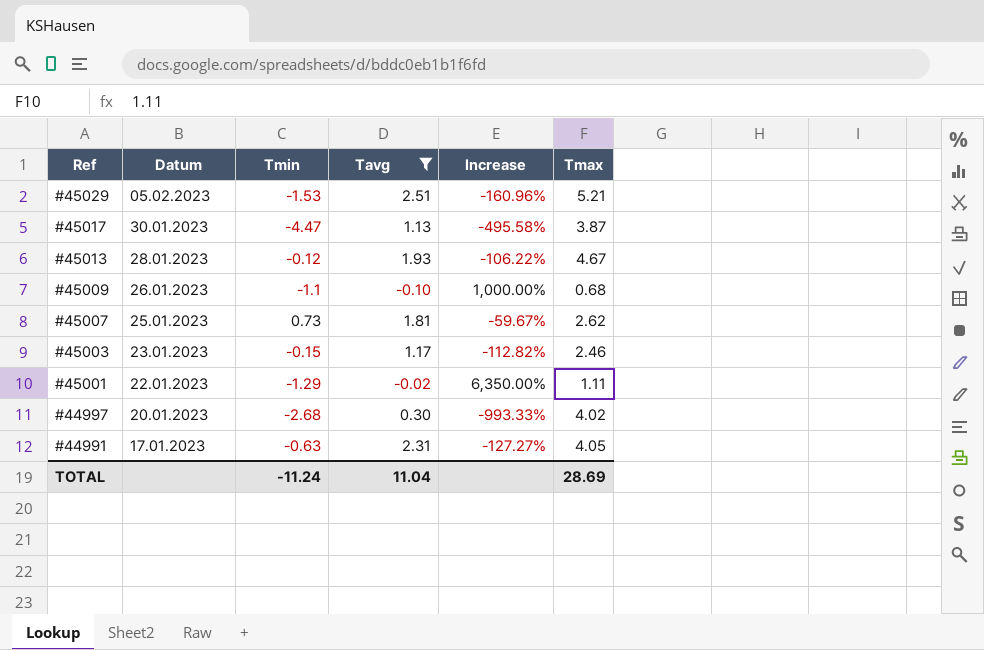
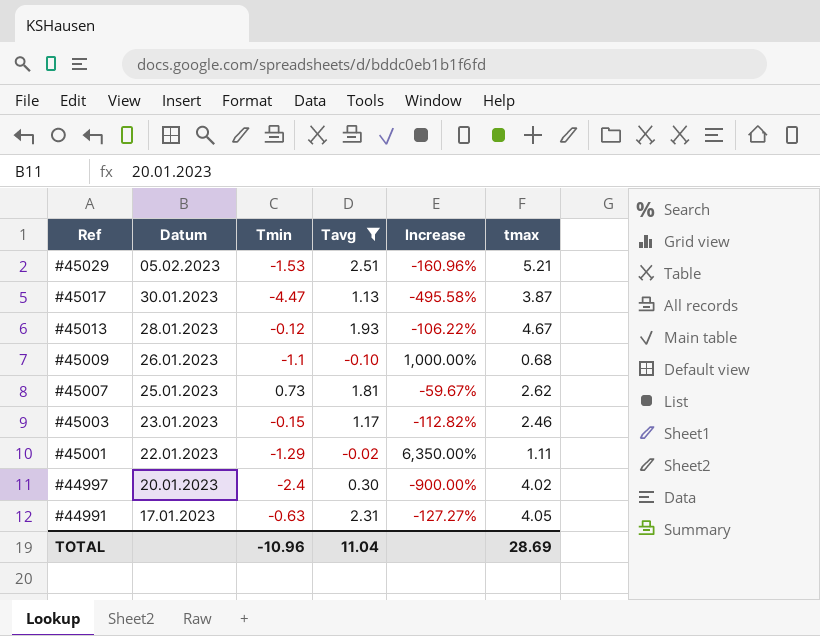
column name: Tmax -> tmax
#44997 | Tmin: -2.68 -> -2.4
#44997 | Increase: -993.33% -> -900.00%
TOTAL | Tmin: -11.24 -> -10.96

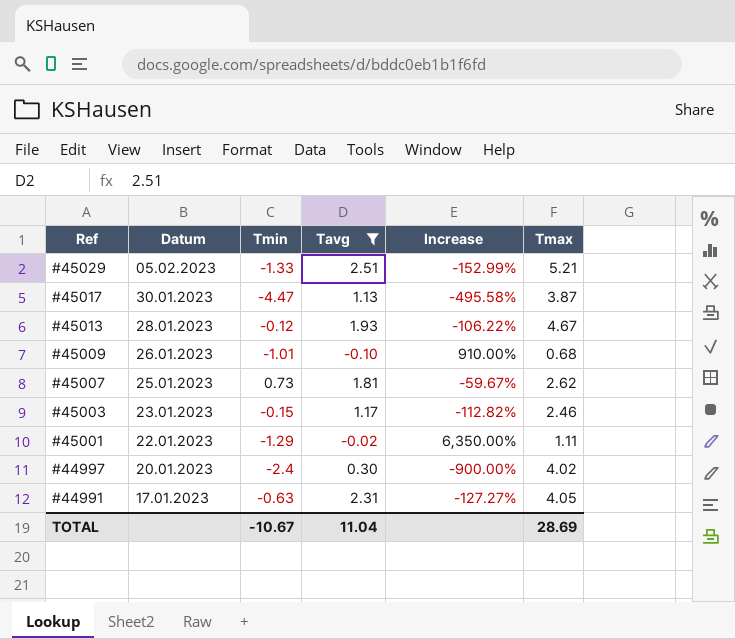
column name: tmax -> Tmax
#45029 | Tmin: -1.53 -> -1.33
#45029 | Increase: -160.96% -> -152.99%
#45009 | Tmin: -1.1 -> -1.01
#45009 | Increase: 1,000.00% -> 910.00%
TOTAL | Tmin: -10.96 -> -10.67

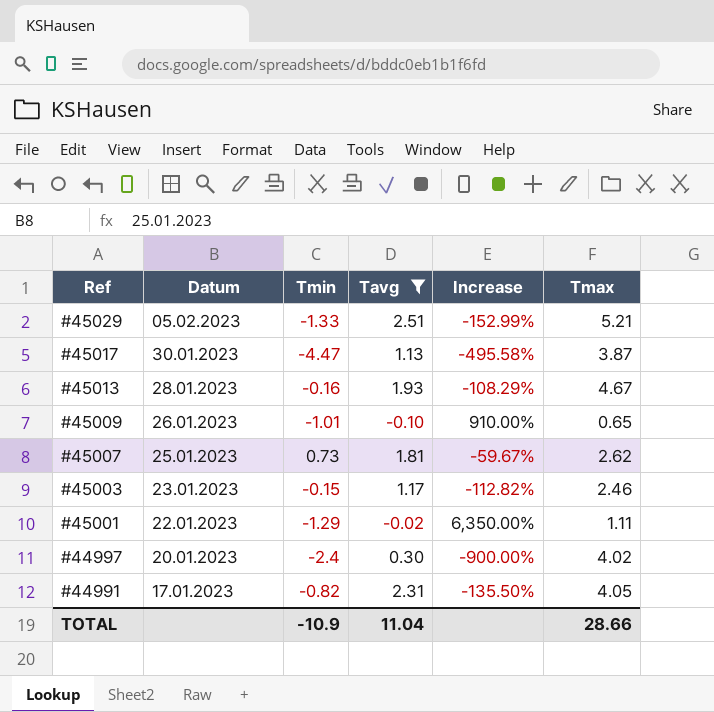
#45013 | Tmin: -0.12 -> -0.16
#45013 | Increase: -106.22% -> -108.29%
#45009 | Tmax: 0.68 -> 0.65
#44991 | Tmin: -0.63 -> -0.82
#44991 | Increase: -127.27% -> -135.50%
TOTAL | Tmin: -10.67 -> -10.9
TOTAL | Tmax: 28.69 -> 28.66

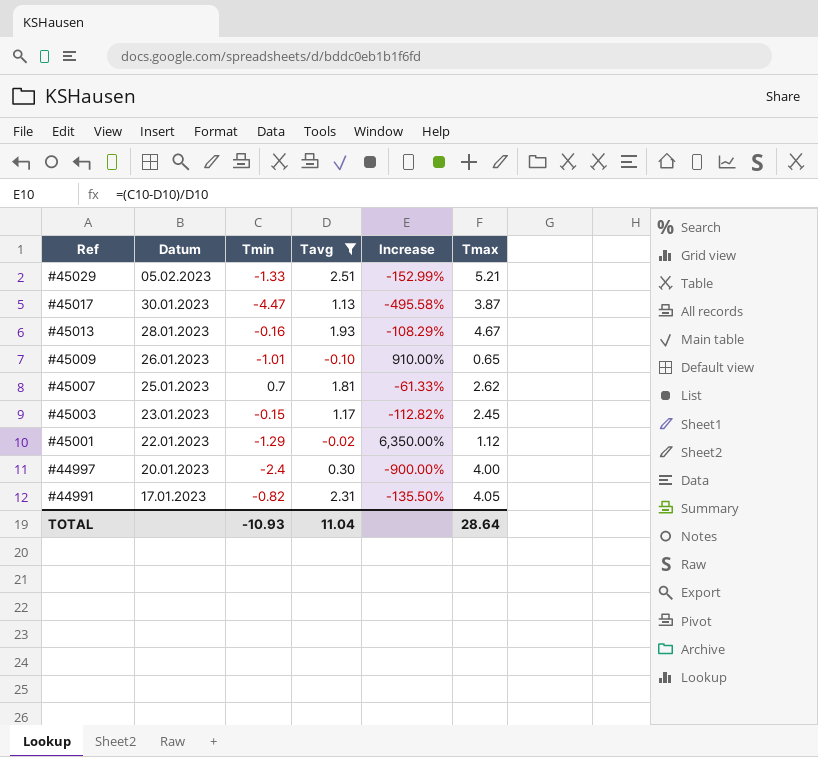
#45007 | Tmin: 0.73 -> 0.7
#45007 | Increase: -59.67% -> -61.33%
#45003 | Tmax: 2.46 -> 2.45
#45001 | Tmax: 1.11 -> 1.12
#44997 | Tmax: 4.02 -> 4.00
TOTAL | Tmin: -10.9 -> -10.93
TOTAL | Tmax: 28.66 -> 28.64

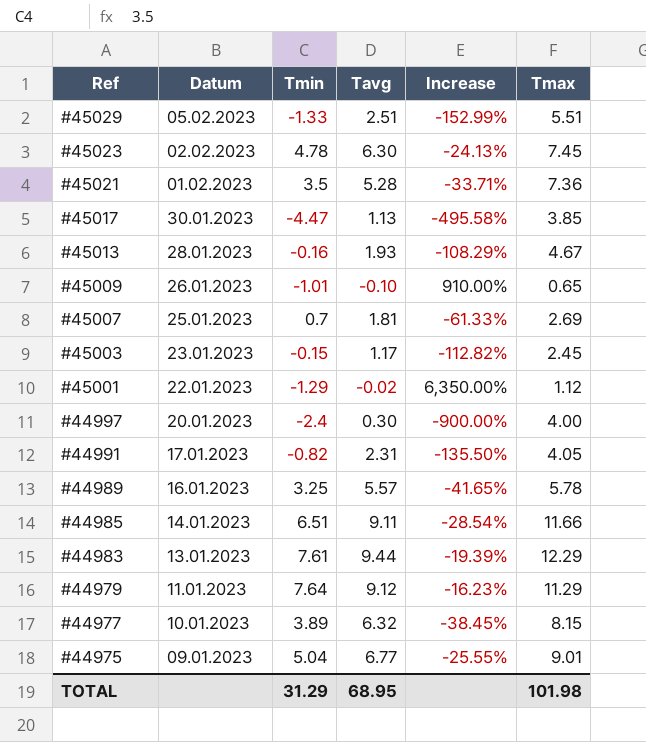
filter: Tavg <= 2.51 -> none
#45029 | Tmax: 5.21 -> 5.51
#45017 | Tmax: 3.87 -> 3.85
#45007 | Tmax: 2.62 -> 2.69
TOTAL | Tmin: -10.93 -> 31.29
TOTAL | Tavg: 11.04 -> 68.95
TOTAL | Tmax: 28.64 -> 101.98

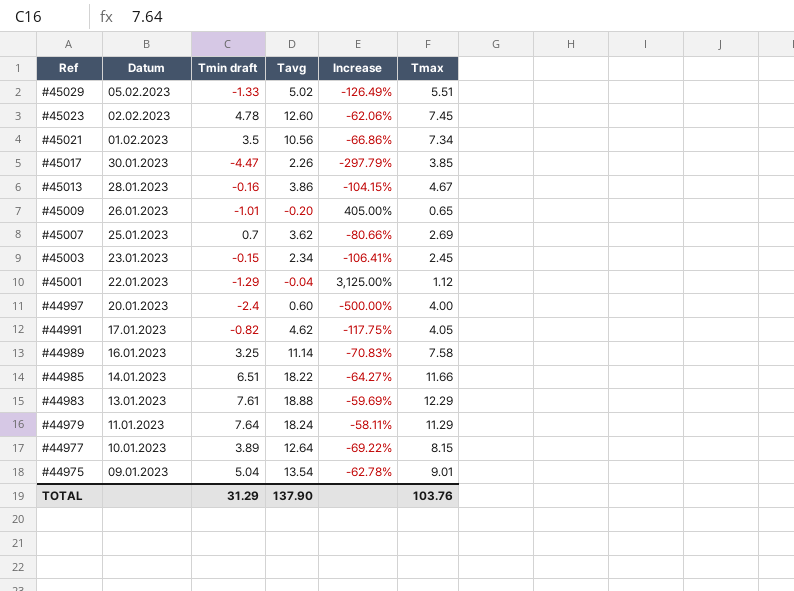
column name: Tmin -> Tmin draft
#45029 | Tavg: 2.51 -> 5.02
#45029 | Increase: -152.99% -> -126.49%
#45023 | Tavg: 6.30 -> 12.60
#45023 | Increase: -24.13% -> -62.06%
#45021 | Tavg: 5.28 -> 10.56
#45021 | Increase: -33.71% -> -66.86%
#45021 | Tmax: 7.36 -> 7.34
#45017 | Tavg: 1.13 -> 2.26
#45017 | Increase: -495.58% -> -297.79%
#45013 | Tavg: 1.93 -> 3.86
#45013 | Increase: -108.29% -> -104.15%
#45009 | Tavg: -0.10 -> -0.20
#45009 | Increase: 910.00% -> 405.00%
#45007 | Tavg: 1.81 -> 3.62
#45007 | Increase: -61.33% -> -80.66%
#45003 | Tavg: 1.17 -> 2.34
#45003 | Increase: -112.82% -> -106.41%
#45001 | Tavg: -0.02 -> -0.04
#45001 | Increase: 6,350.00% -> 3,125.00%
#44997 | Tavg: 0.30 -> 0.60
#44997 | Increase: -900.00% -> -500.00%
#44991 | Tavg: 2.31 -> 4.62
#44991 | Increase: -135.50% -> -117.75%
#44989 | Tavg: 5.57 -> 11.14
#44989 | Increase: -41.65% -> -70.83%
#44989 | Tmax: 5.78 -> 7.58
#44985 | Tavg: 9.11 -> 18.22
#44985 | Increase: -28.54% -> -64.27%
#44983 | Tavg: 9.44 -> 18.88
#44983 | Increase: -19.39% -> -59.69%
#44979 | Tavg: 9.12 -> 18.24
#44979 | Increase: -16.23% -> -58.11%
#44977 | Tavg: 6.32 -> 12.64
#44977 | Increase: -38.45% -> -69.22%
#44975 | Tavg: 6.77 -> 13.54
#44975 | Increase: -25.55% -> -62.78%
TOTAL | Tavg: 68.95 -> 137.90
TOTAL | Tmax: 101.98 -> 103.76

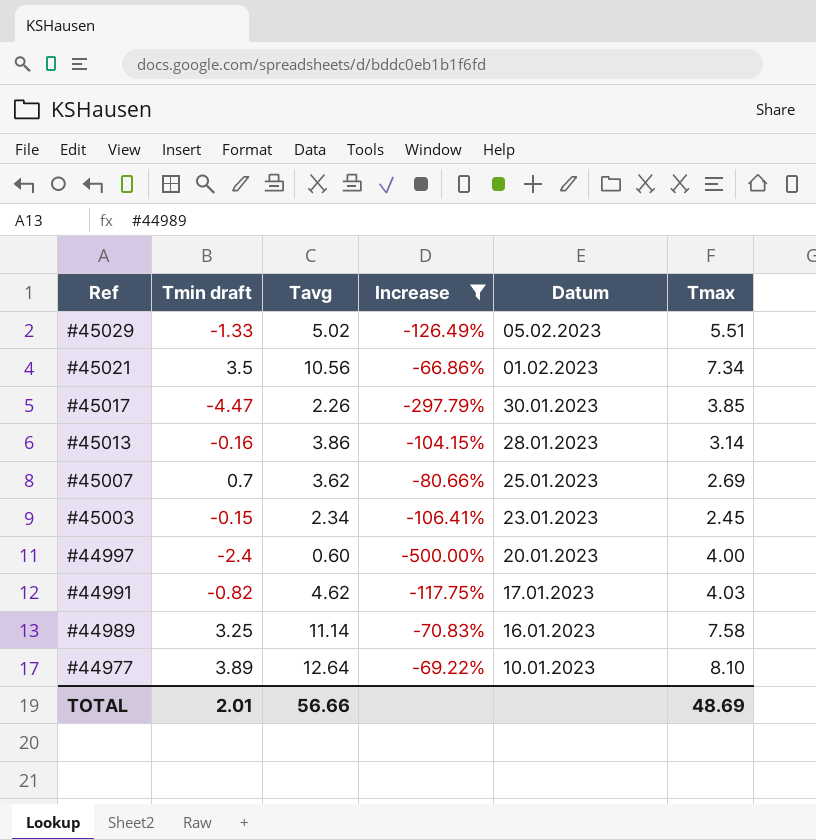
filter: none -> Increase <= -66.86%
column Datum | position: 2 -> 5
#45013 | Tmax: 4.67 -> 3.14
#44991 | Tmax: 4.05 -> 4.03
#44977 | Tmax: 8.15 -> 8.10
TOTAL | Tmin draft: 31.29 -> 2.01
TOTAL | Tavg: 137.90 -> 56.66
TOTAL | Tmax: 103.76 -> 48.69

